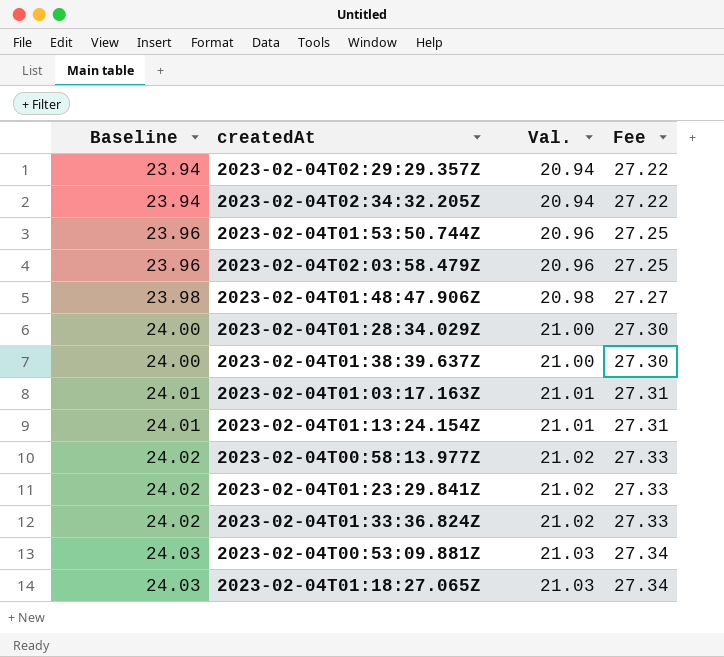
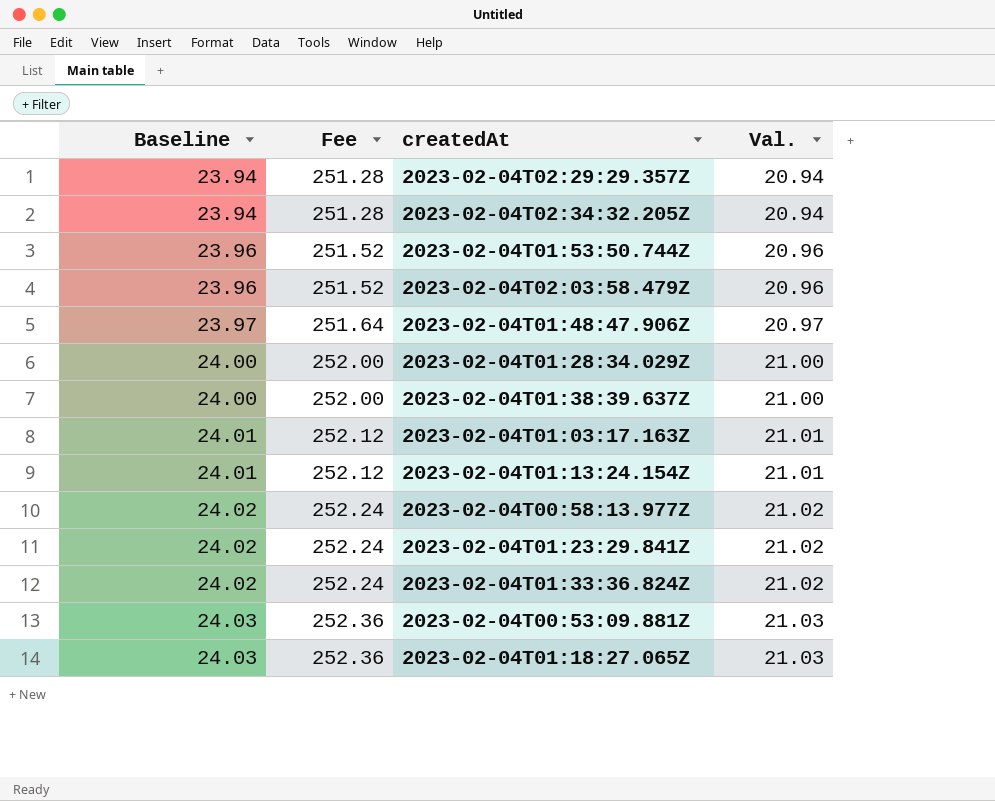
column Fee | formula: [Val.] * 1.3 -> [Val.] * 12
column Fee | position: 4 -> 2
2023-02-04T01:48:47.906Z | Baseline: 23.98 -> 23.97
2023-02-04T01:48:47.906Z | Val.: 20.98 -> 20.97

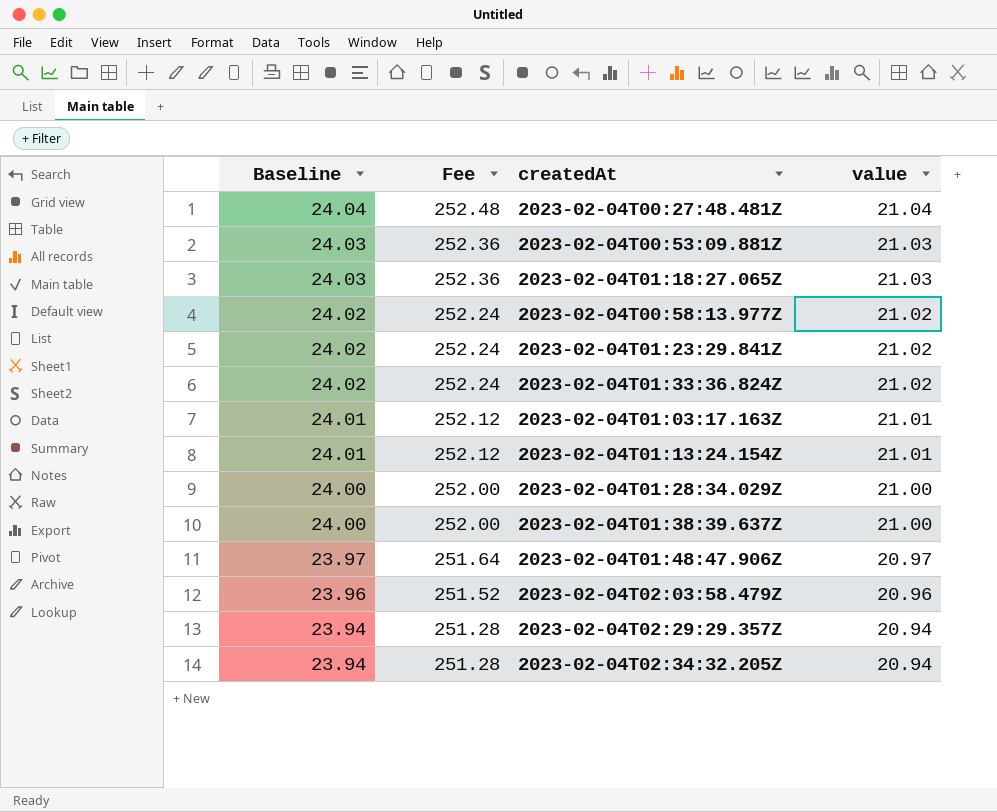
row order: Baseline ascending -> Baseline descending
column name: Val. -> value
row 2023-02-04T01:53:50.744Z: 23.96 | 251.52 | 20.96 -> none
row 2023-02-04T00:27:48.481Z: none -> 24.04 | 252.48 | 21.04

